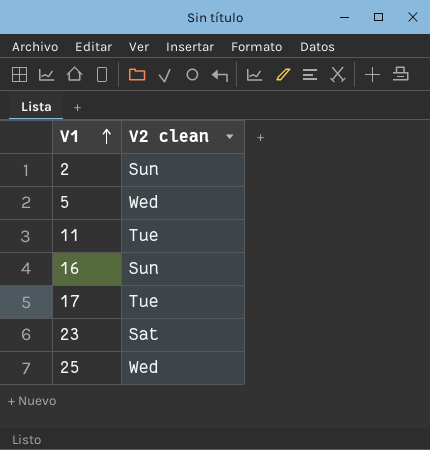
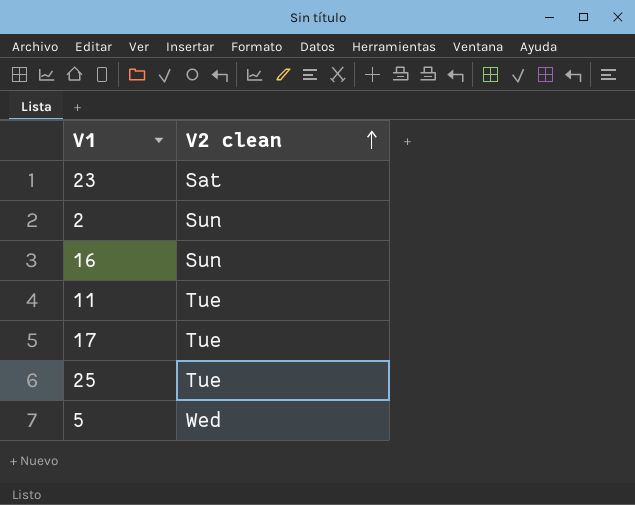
row order: V1 ascending -> V2 clean ascending
25 | V2 clean: Wed -> Tue

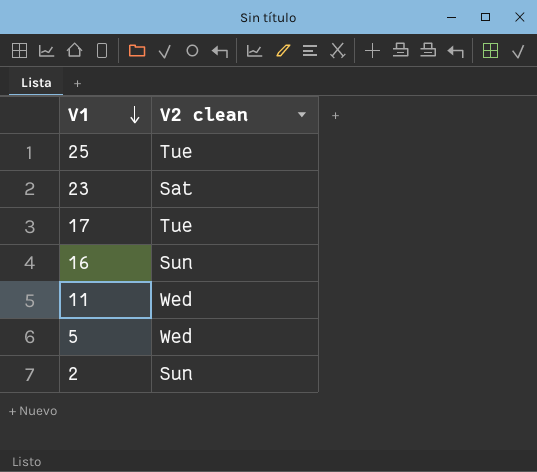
row order: V2 clean ascending -> V1 descending
11 | V2 clean: Tue -> Wed

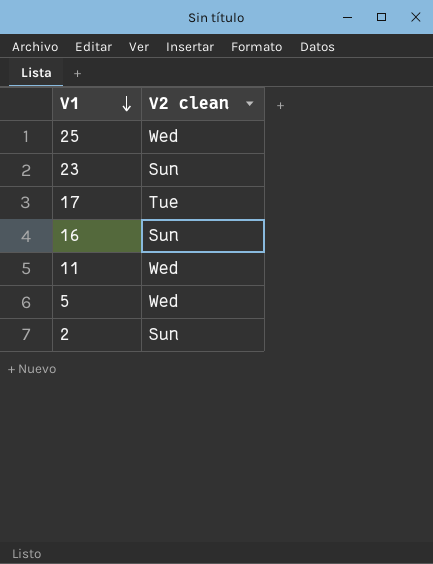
25 | V2 clean: Tue -> Wed
23 | V2 clean: Sat -> Sun

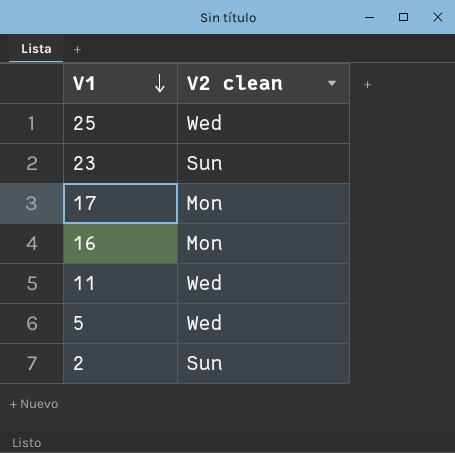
17 | V2 clean: Tue -> Mon
16 | V2 clean: Sun -> Mon

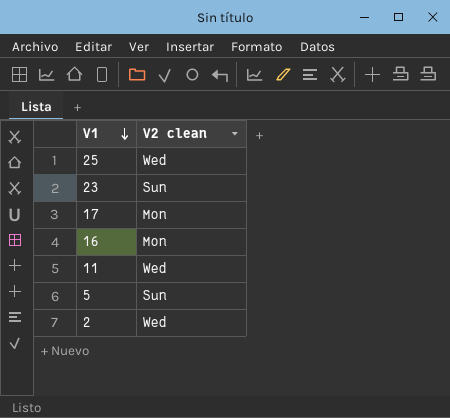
5 | V2 clean: Wed -> Sun
2 | V2 clean: Sun -> Wed

